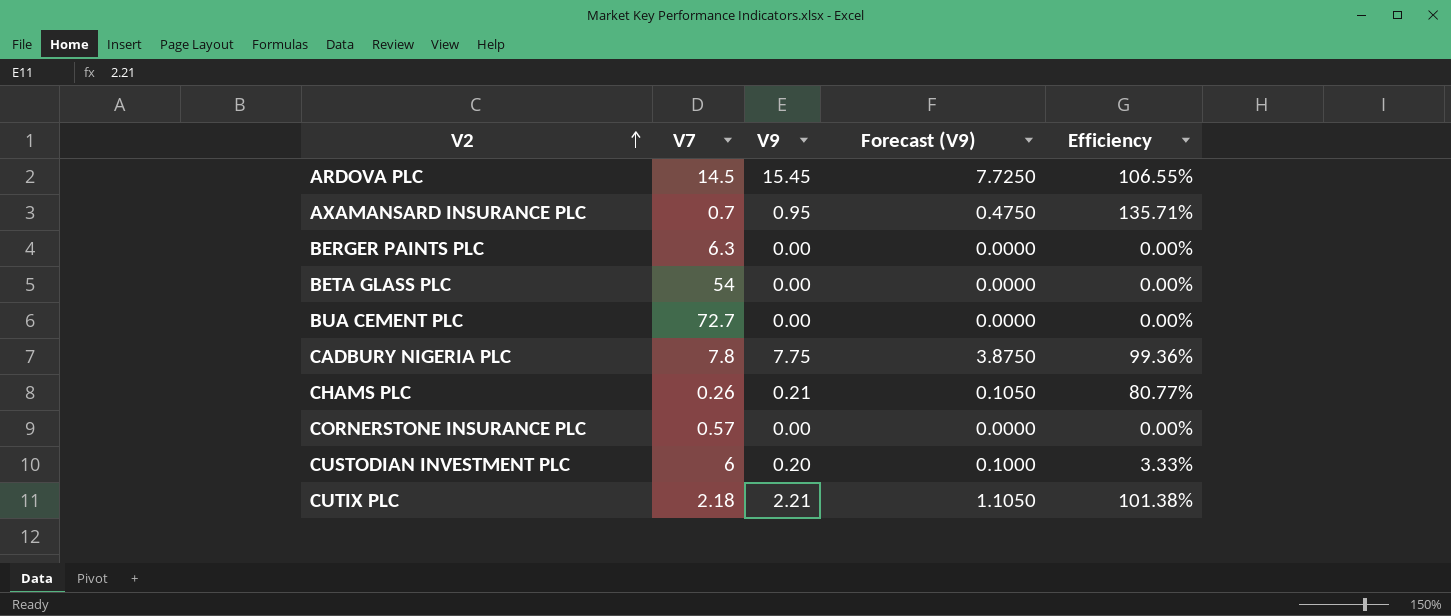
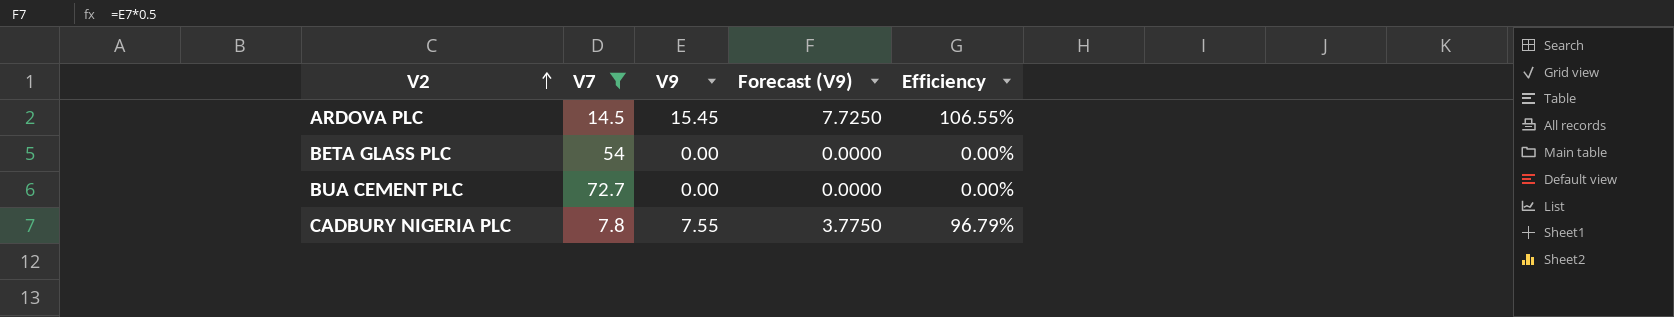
filter: none -> V7 >= 7.8
CADBURY NIGERIA PLC | V9: 7.75 -> 7.55
CADBURY NIGERIA PLC | Forecast (V9): 3.8750 -> 3.7750
CADBURY NIGERIA PLC | Efficiency: 99.36% -> 96.79%

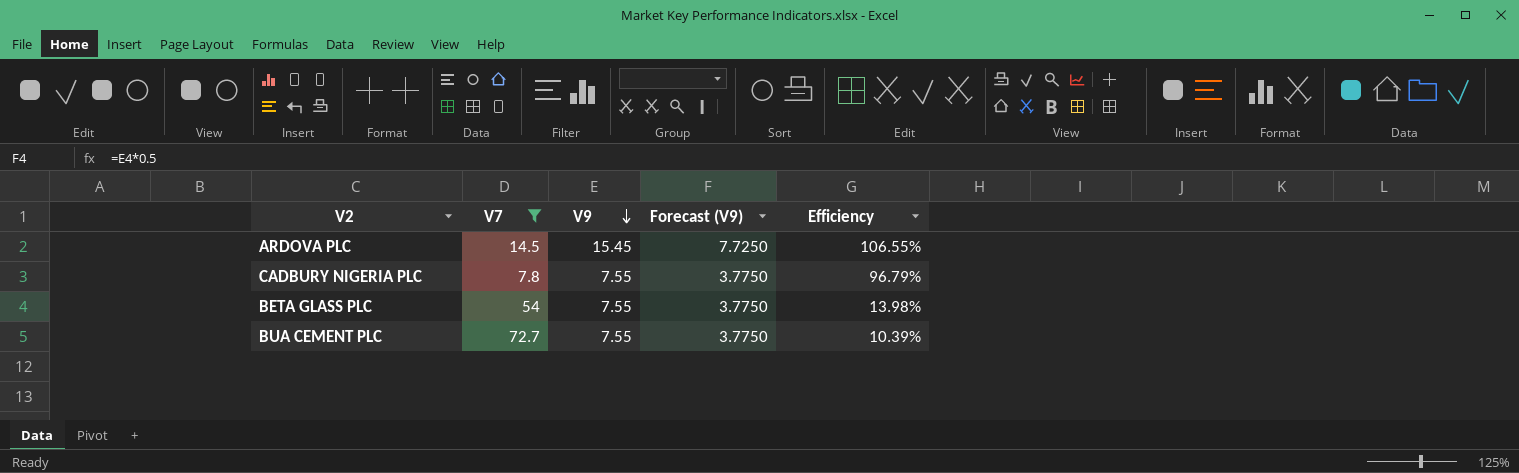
row order: V2 ascending -> V9 descending
BETA GLASS PLC | V9: 0.00 -> 7.55
BETA GLASS PLC | Forecast (V9): 0.0000 -> 3.7750
BETA GLASS PLC | Efficiency: 0.00% -> 13.98%
BUA CEMENT PLC | V9: 0.00 -> 7.55
BUA CEMENT PLC | Forecast (V9): 0.0000 -> 3.7750
BUA CEMENT PLC | Efficiency: 0.00% -> 10.39%

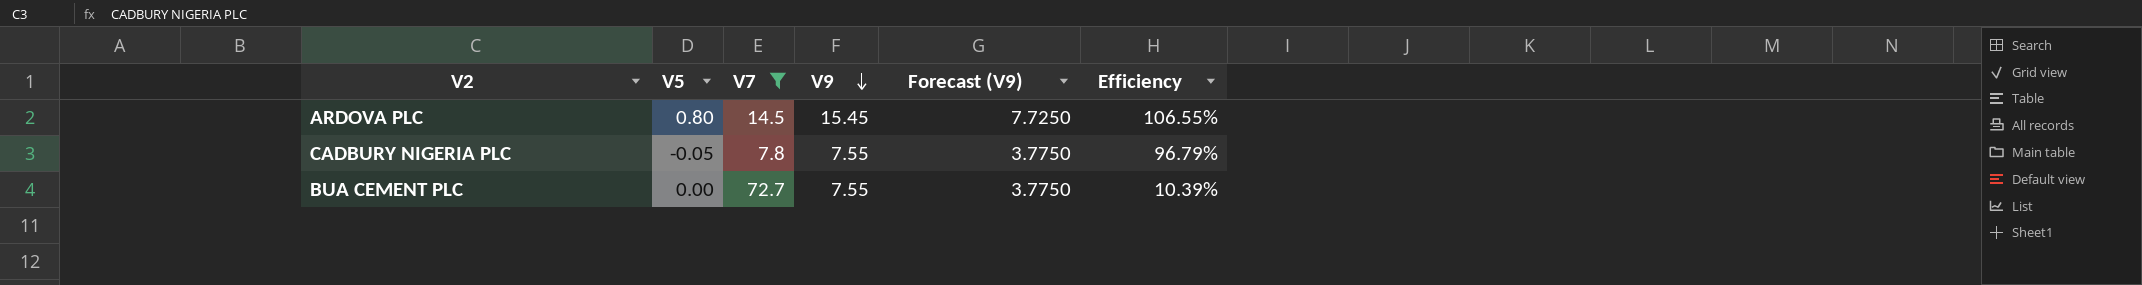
column V5 | position: none -> 2
row BETA GLASS PLC: 54 | 7.55 | 3.7750 | 13.98% -> none

